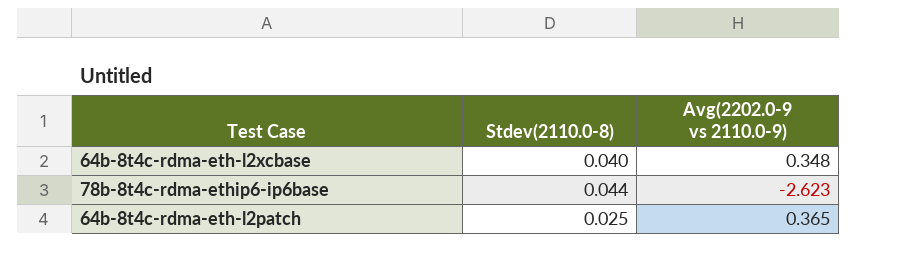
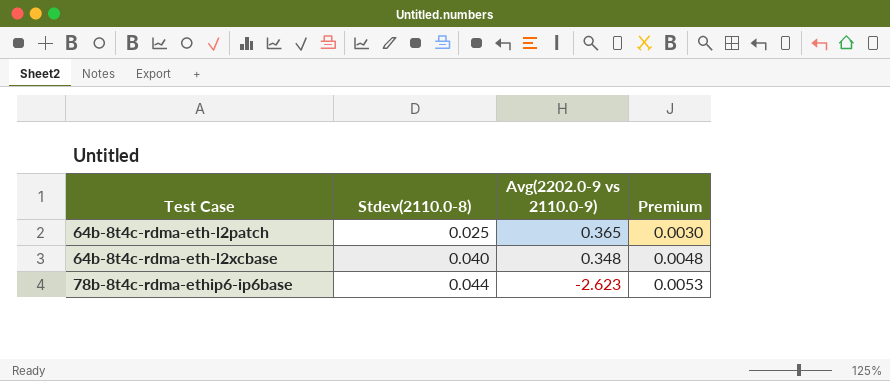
row order: none -> Test Case ascending
column Premium | formula: none -> [Stdev(2110.0-8)] * 0.12

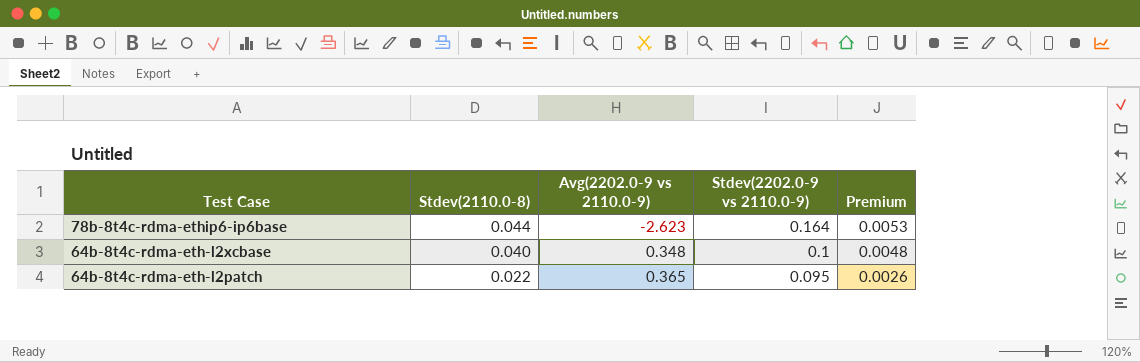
row order: Test Case ascending -> Test Case descending
column Stdev(2202.0-9 vs 2110.0-9) | position: none -> 4
64b-8t4c-rdma-eth-l2patch | Stdev(2110.0-8): 0.025 -> 0.022
64b-8t4c-rdma-eth-l2patch | Premium: 0.0030 -> 0.0026

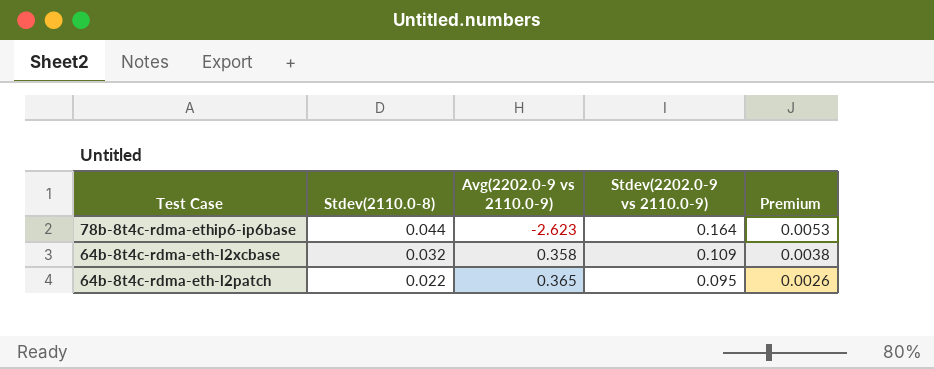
64b-8t4c-rdma-eth-l2xcbase | Stdev(2110.0-8): 0.040 -> 0.032
64b-8t4c-rdma-eth-l2xcbase | Avg(2202.0-9 vs 2110.0-9): 0.348 -> 0.358
64b-8t4c-rdma-eth-l2xcbase | Stdev(2202.0-9 vs 2110.0-9): 0.1 -> 0.109
64b-8t4c-rdma-eth-l2xcbase | Premium: 0.0048 -> 0.0038

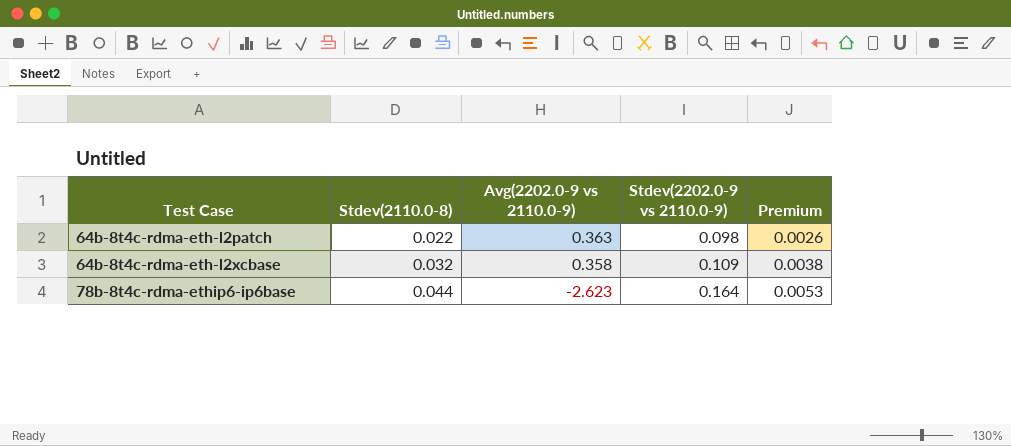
row order: Test Case descending -> Test Case ascending
64b-8t4c-rdma-eth-l2patch | Avg(2202.0-9 vs 2110.0-9): 0.365 -> 0.363
64b-8t4c-rdma-eth-l2patch | Stdev(2202.0-9 vs 2110.0-9): 0.095 -> 0.098

